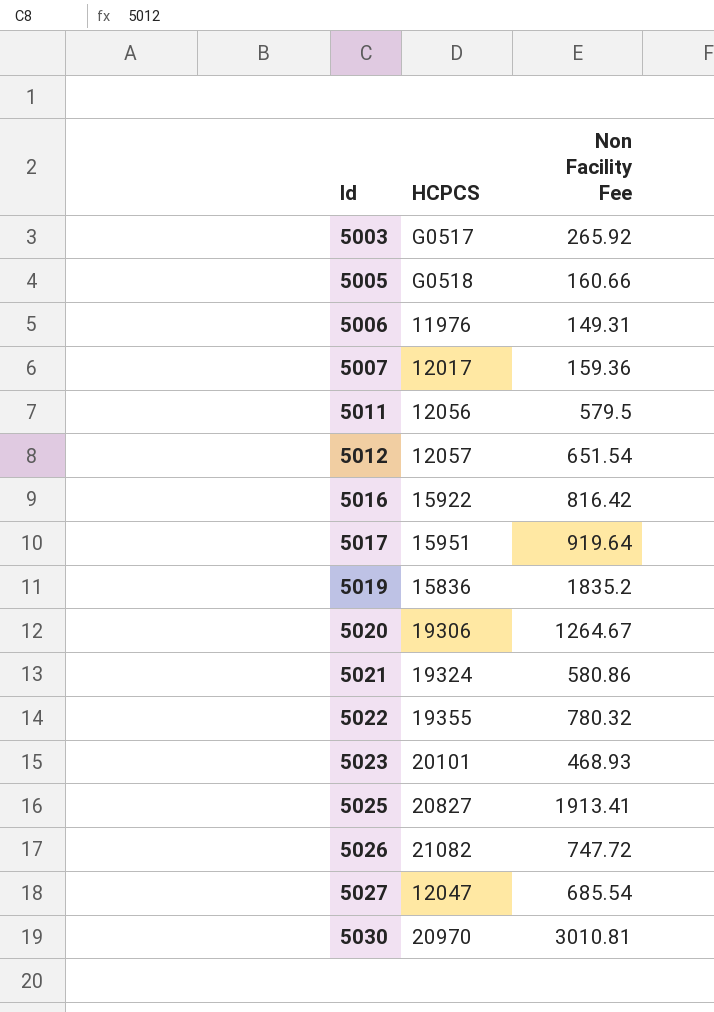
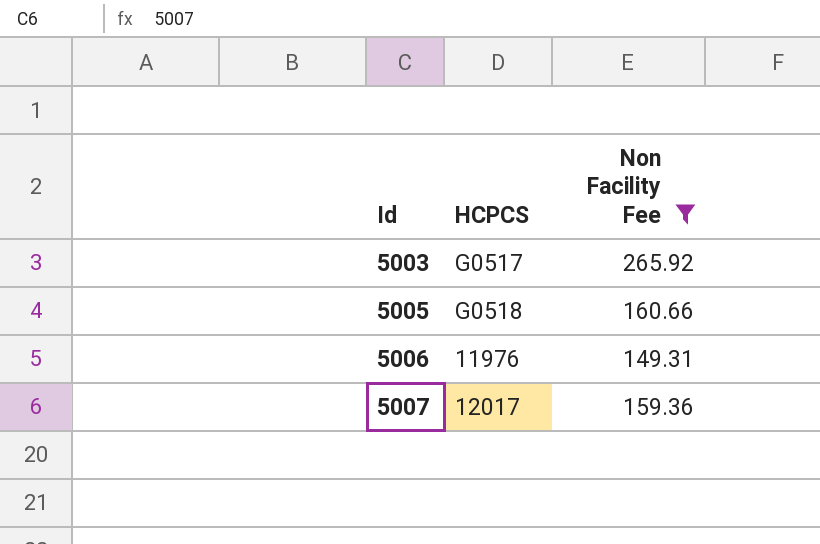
filter: none -> Non Facility Fee <= 265.92

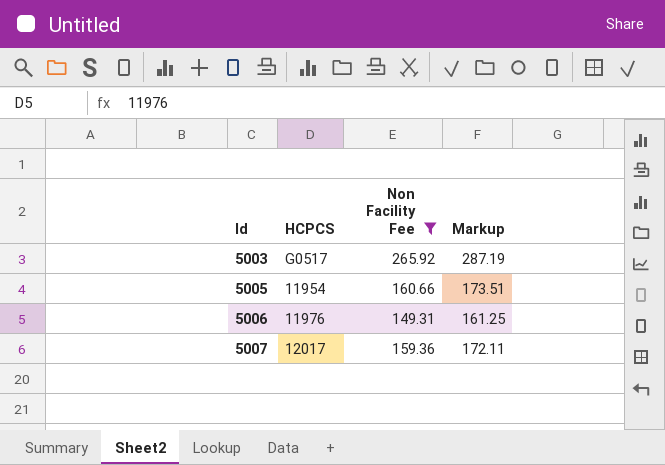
column Markup | formula: none -> [Non Facility Fee] * 1.08
5005 | HCPCS: G0518 -> 11954

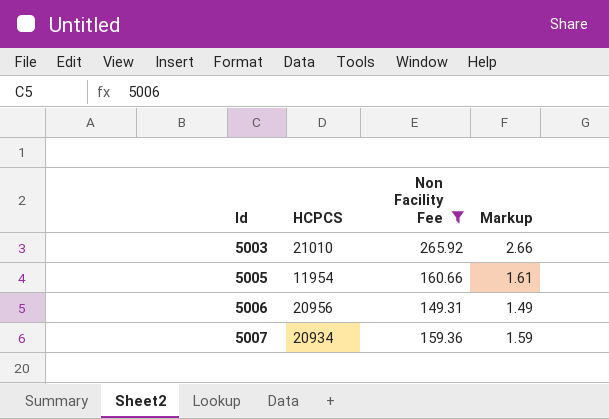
column Markup | formula: [Non Facility Fee] * 1.08 -> [Non Facility Fee] * 0.01
5003 | HCPCS: G0517 -> 21010
5006 | HCPCS: 11976 -> 20956
5007 | HCPCS: 12017 -> 20934

